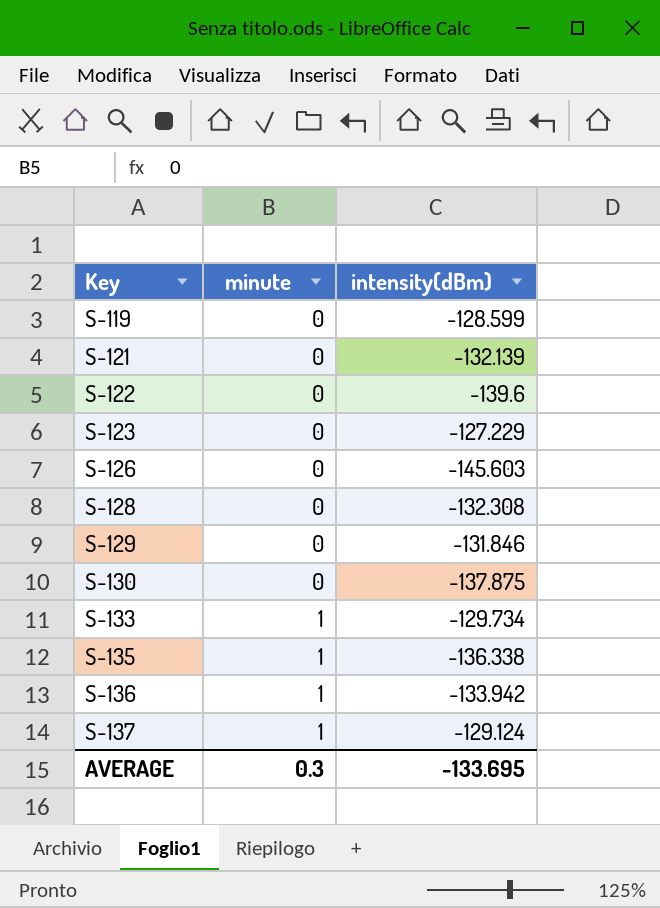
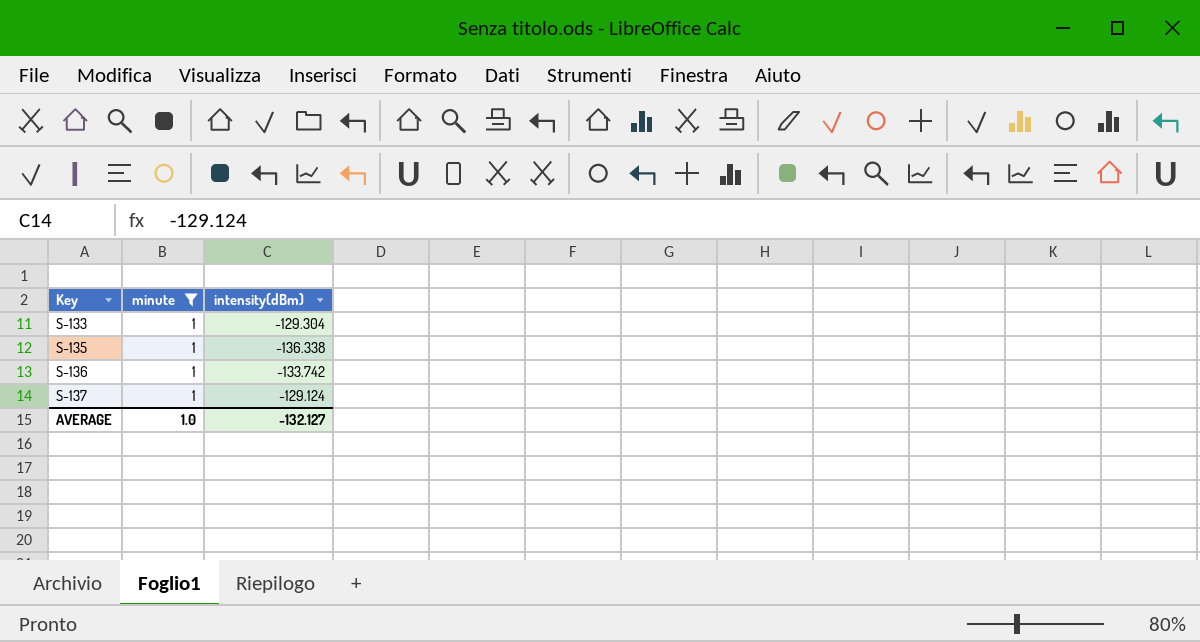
filter: none -> minute = 1
S-133 | intensity(dBm): -129.734 -> -129.304
S-136 | intensity(dBm): -133.942 -> -133.742
AVERAGE | minute: 0.3 -> 1.0
AVERAGE | intensity(dBm): -133.695 -> -132.127

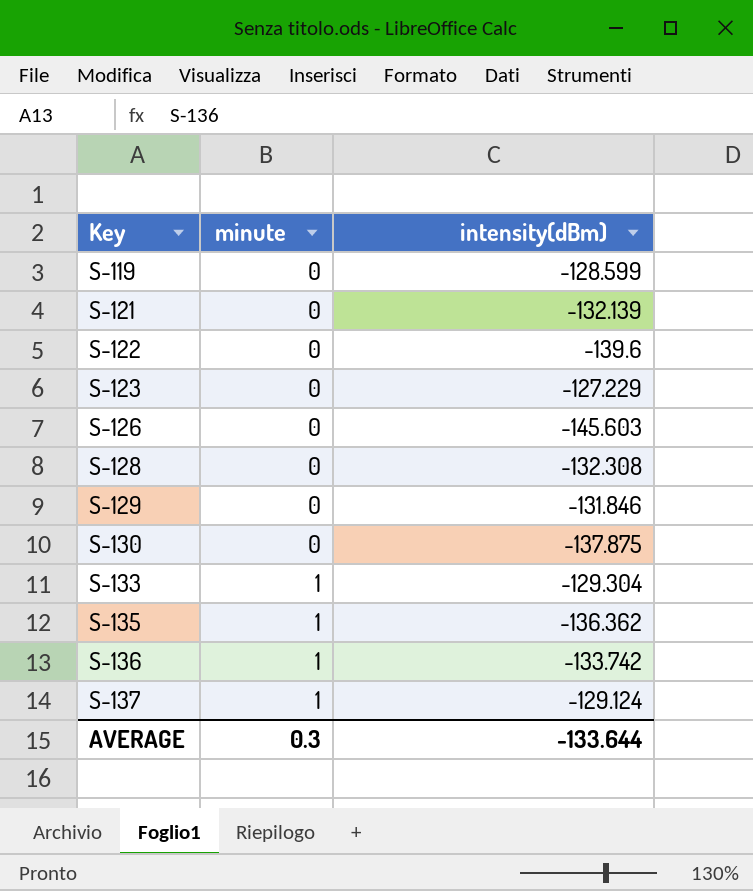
filter: minute = 1 -> none
S-135 | intensity(dBm): -136.338 -> -136.362
AVERAGE | minute: 1.0 -> 0.3
AVERAGE | intensity(dBm): -132.127 -> -133.644

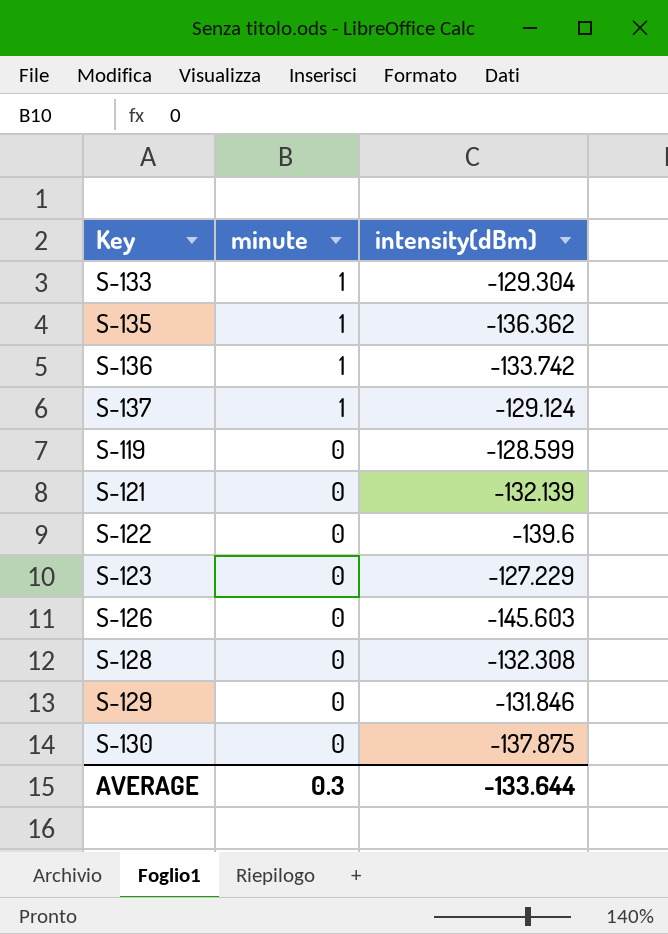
row order: Key ascending -> minute descending

